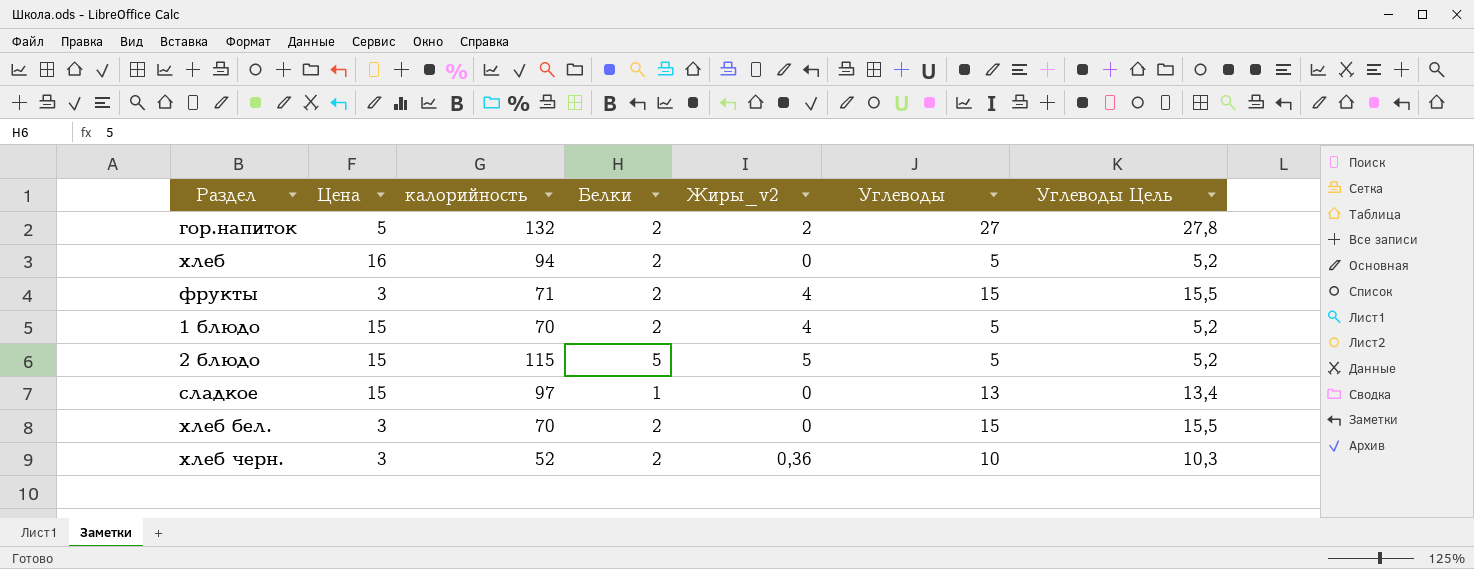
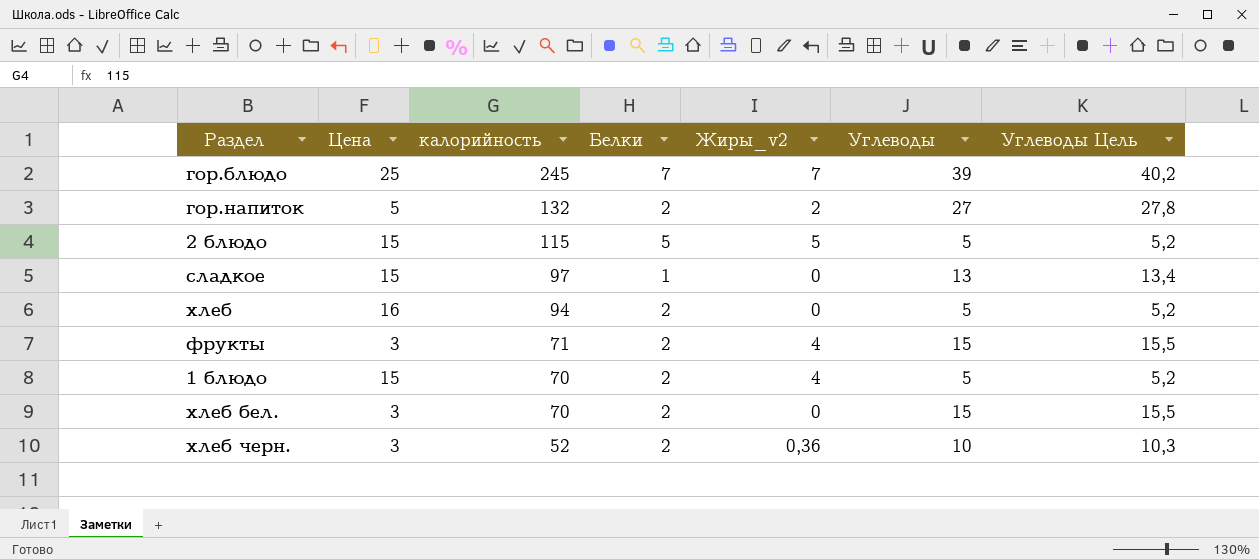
row order: none -> калорийность descending
row гор.блюдо: none -> 25 | 245 | 7 | 7 | 39 | 40,2

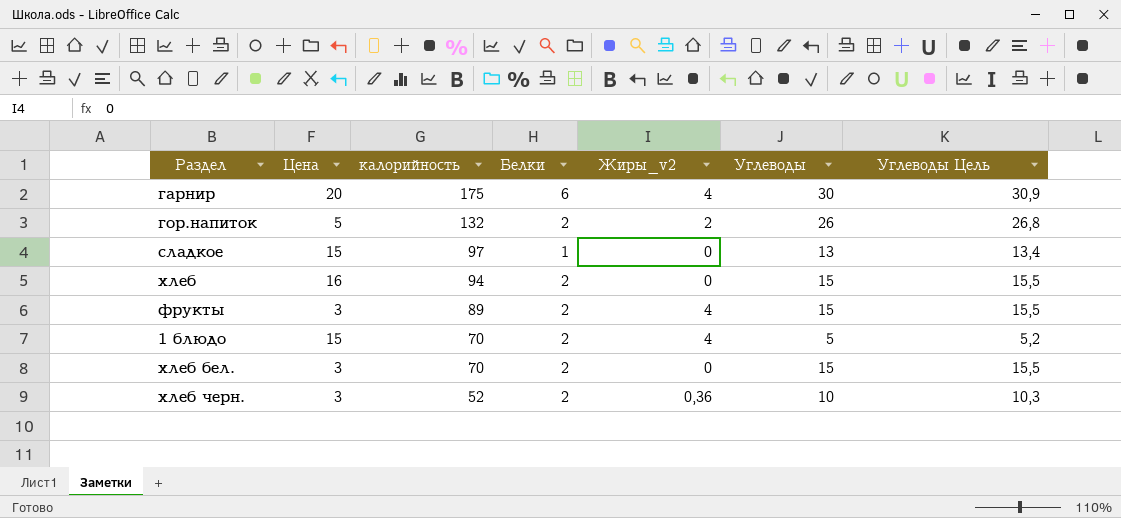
row гор.блюдо: 25 | 245 | 7 | 7 | 39 | 40,2 -> none
row 2 блюдо: 15 | 115 | 5 | 5 | 5 | 5,2 -> none
row гарнир: none -> 20 | 175 | 6 | 4 | 30 | 30,9
гор.напиток | Углеводы: 27 -> 26
гор.напиток | Углеводы Цель: 27,8 -> 26,8
хлеб | Углеводы: 5 -> 15
хлеб | Углеводы Цель: 5,2 -> 15,5
фрукты | калорийность: 71 -> 89

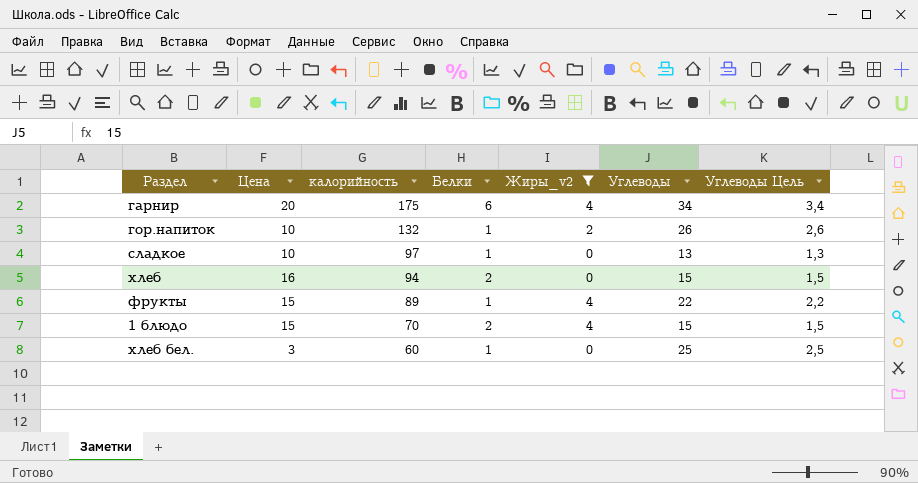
filter: none -> Жиры_v2 != 0,36
column Углеводы Цель | formula: [Углеводы] * 1,03 -> [Углеводы] * 0,1
гарнир | Углеводы: 30 -> 34
гор.напиток | Цена: 5 -> 10
гор.напиток | Белки: 2 -> 1
сладкое | Цена: 15 -> 10
фрукты | Цена: 3 -> 15
фрукты | Белки: 2 -> 1
фрукты | Углеводы: 15 -> 22
1 блюдо | Углеводы: 5 -> 15
хлеб бел. | калорийность: 70 -> 60
хлеб бел. | Белки: 2 -> 1
хлеб бел. | Углеводы: 15 -> 25

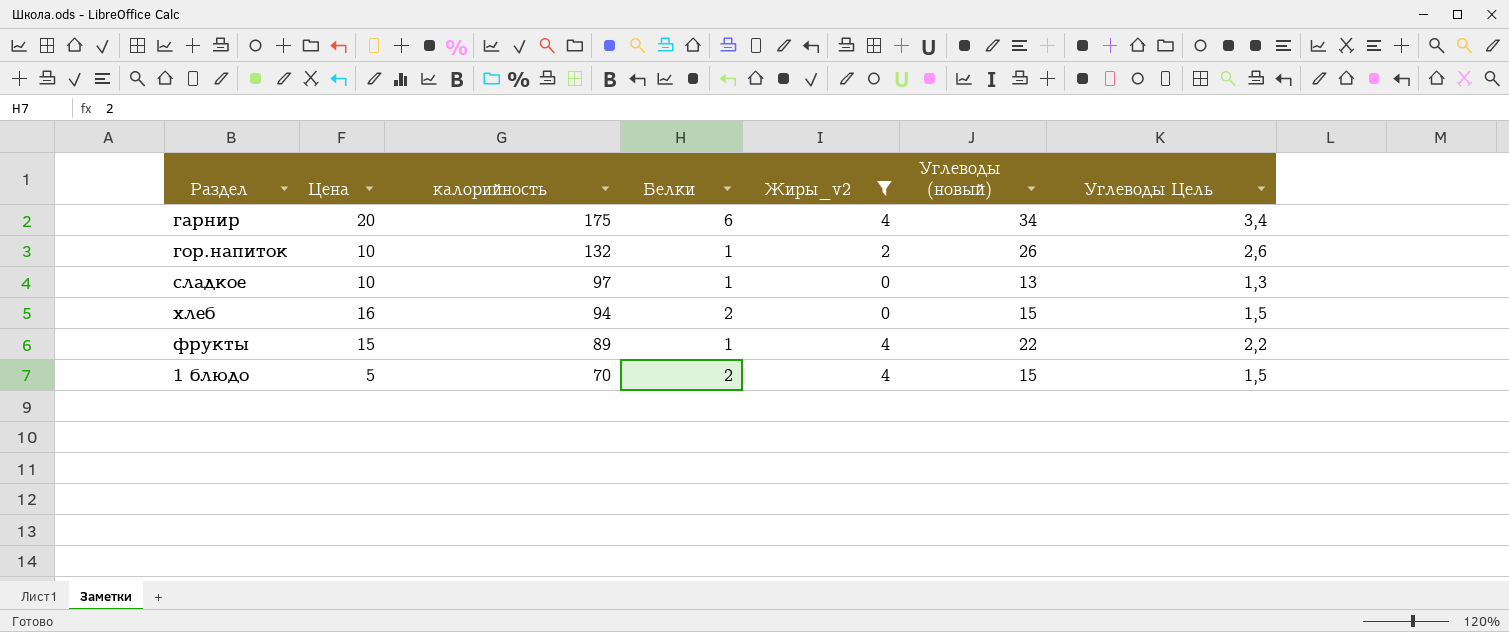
column name: Углеводы -> Углеводы (новый)
row хлеб бел.: 3 | 60 | 1 | 0 | 25 | 2,5 -> none
1 блюдо | Цена: 15 -> 5

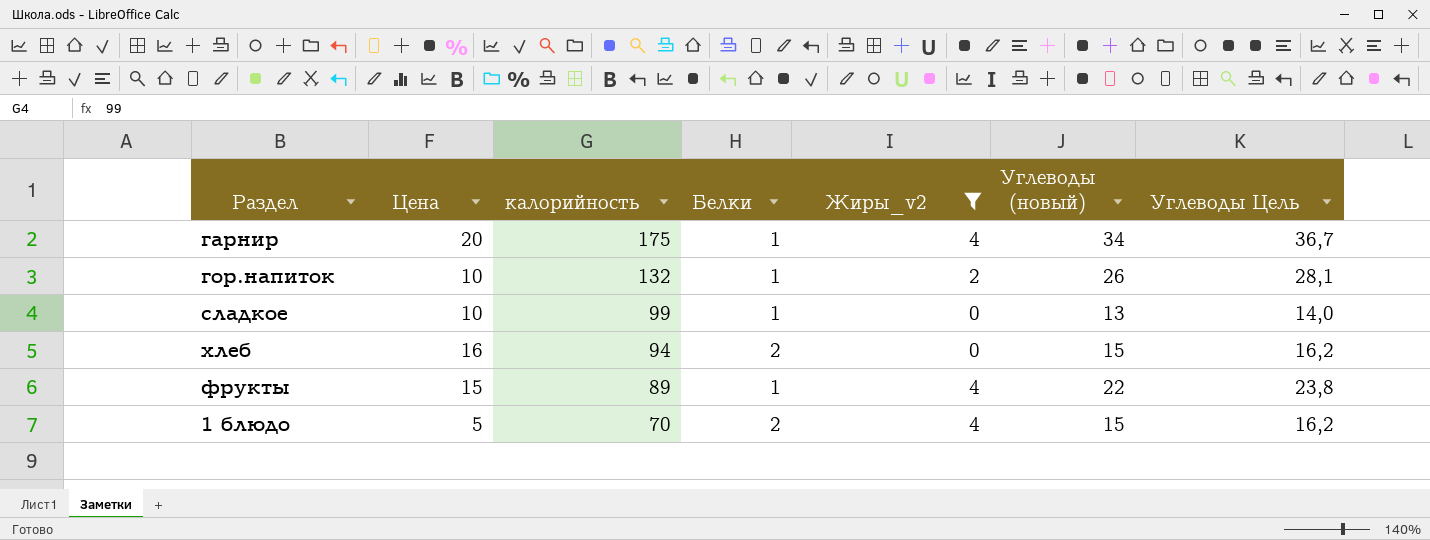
column Углеводы Цель | formula: [Углеводы (новый)] * 0,1 -> [Углеводы (новый)] * 1,08
гарнир | Белки: 6 -> 1
сладкое | калорийность: 97 -> 99

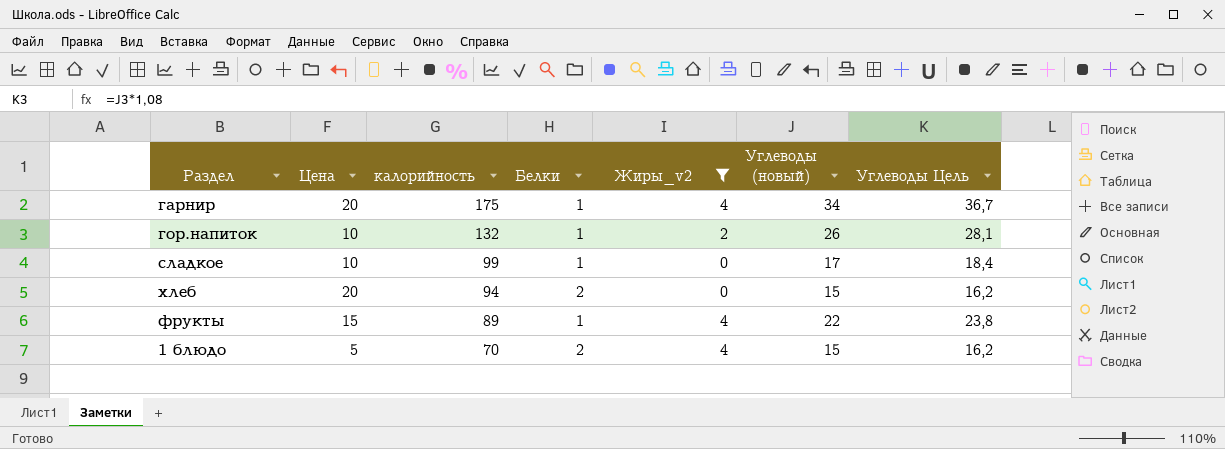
сладкое | Углеводы (новый): 13 -> 17
сладкое | Углеводы Цель: 14,0 -> 18,4
хлеб | Цена: 16 -> 20

